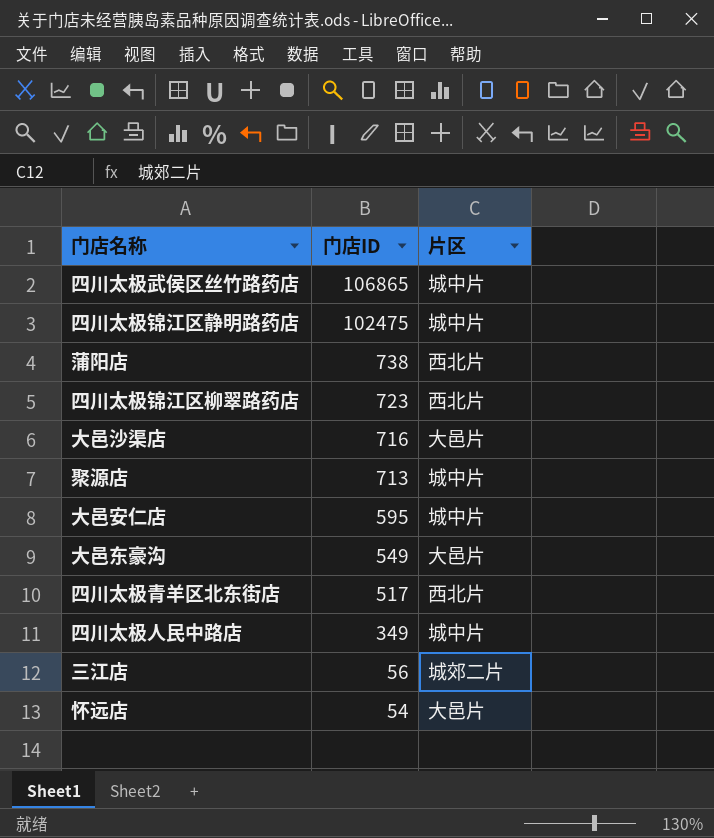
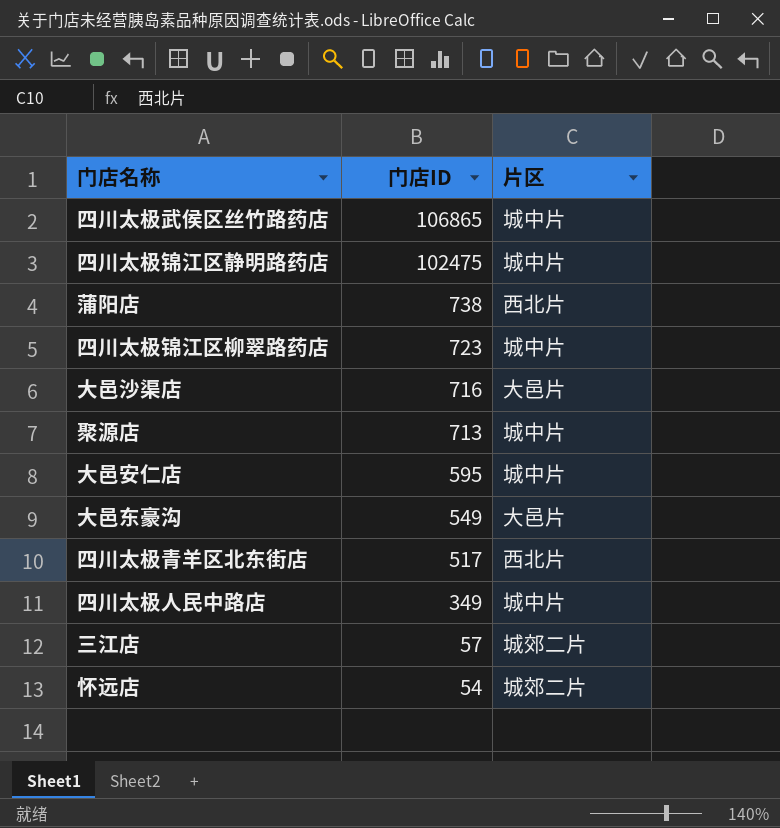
四川太极锦江区柳翠路药店 | 片区: 西北片 -> 城中片
三江店 | 门店ID: 56 -> 57
怀远店 | 片区: 大邑片 -> 城郊二片

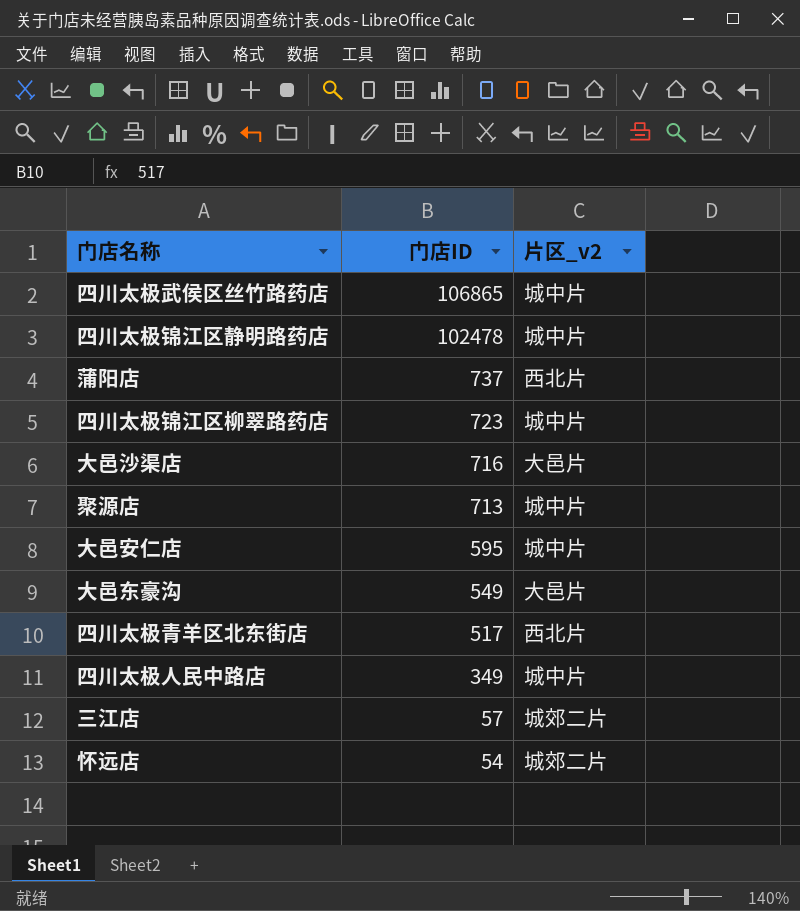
column name: 片区 -> 片区_v2
四川太极锦江区静明路药店 | 门店ID: 102475 -> 102478
蒲阳店 | 门店ID: 738 -> 737

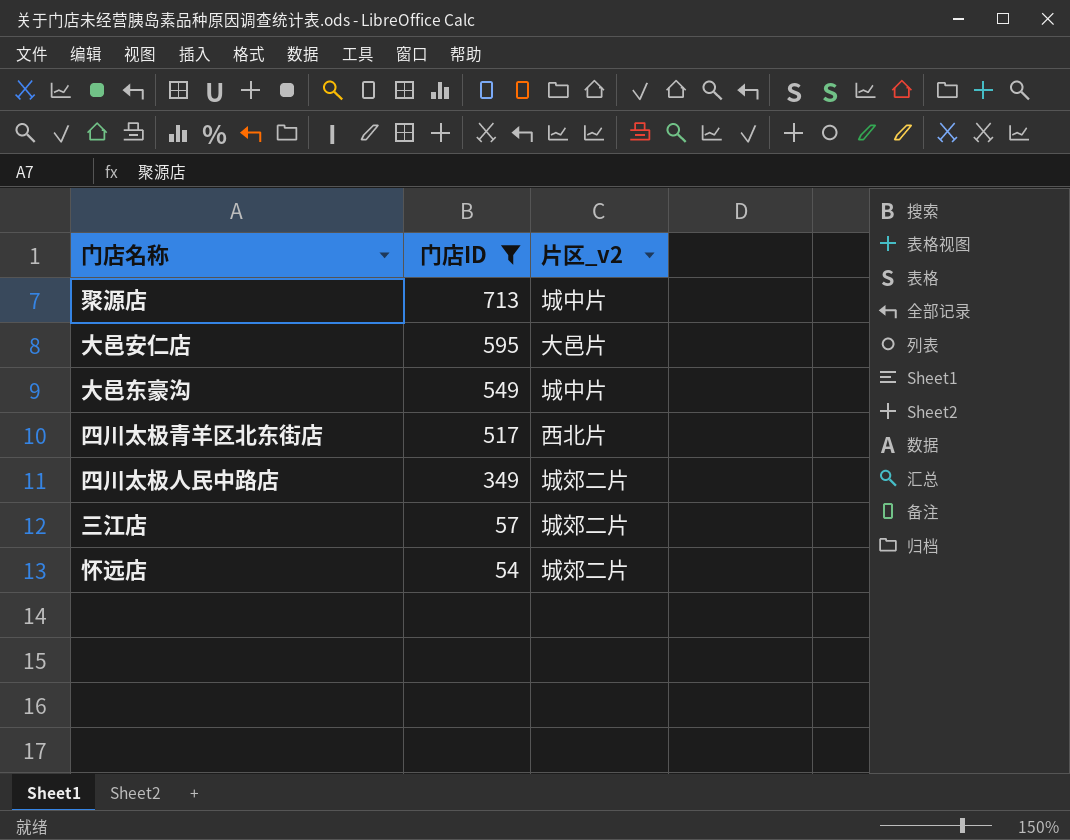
filter: none -> 门店ID <= 713
大邑安仁店 | 片区_v2: 城中片 -> 大邑片
大邑东豪沟 | 片区_v2: 大邑片 -> 城中片
四川太极人民中路店 | 片区_v2: 城中片 -> 城郊二片

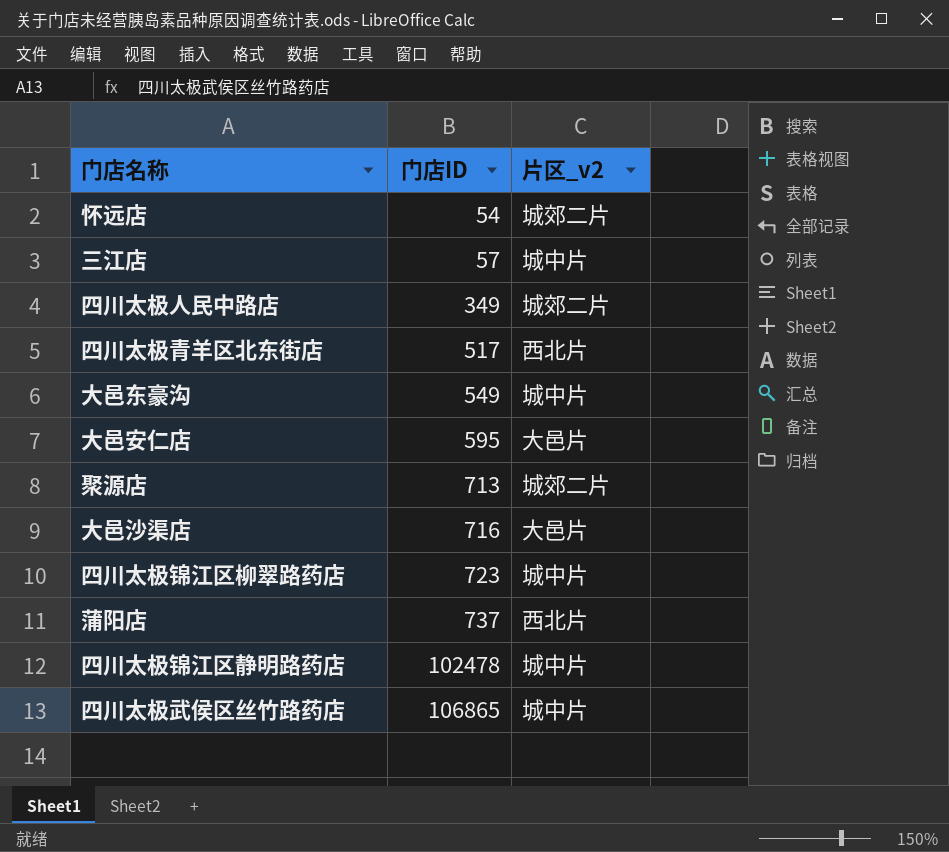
filter: 门店ID <= 713 -> none
row order: 门店ID descending -> 门店ID ascending
三江店 | 片区_v2: 城郊二片 -> 城中片
聚源店 | 片区_v2: 城中片 -> 城郊二片

